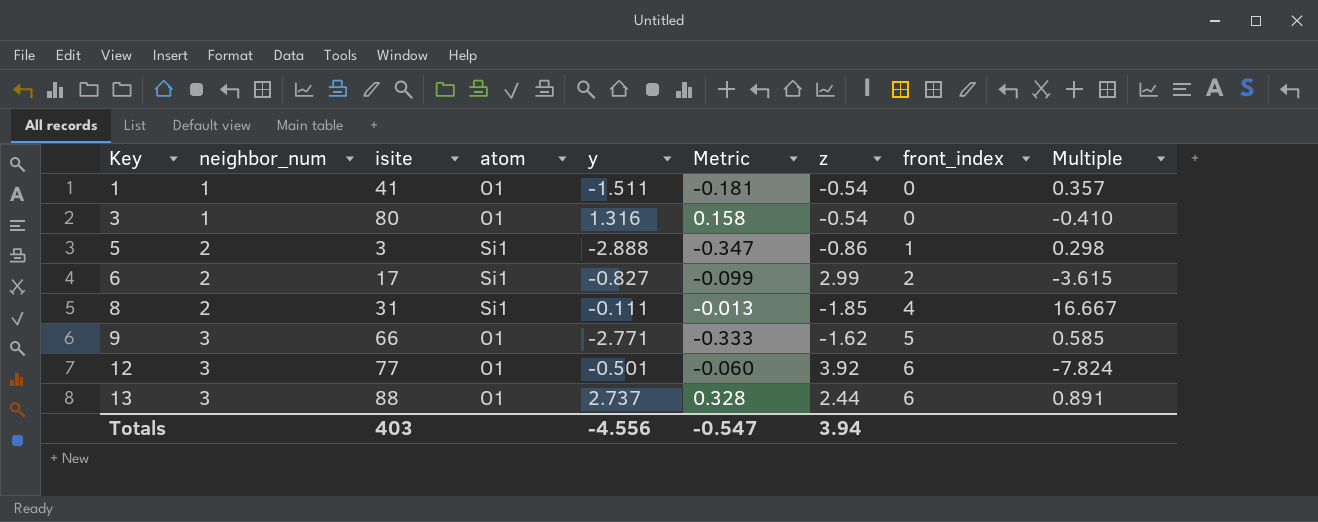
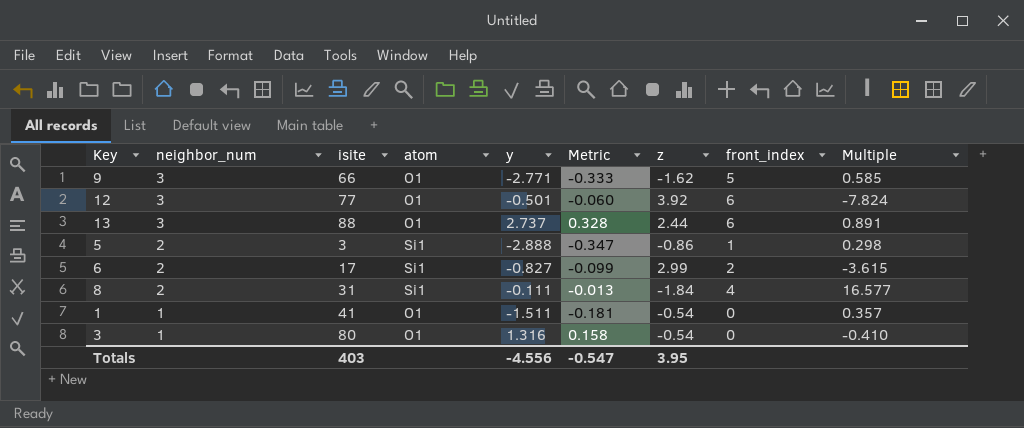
row order: Key ascending -> neighbor_num descending
8 | z: -1.85 -> -1.84
8 | Multiple: 16.667 -> 16.577
Totals | z: 3.94 -> 3.95

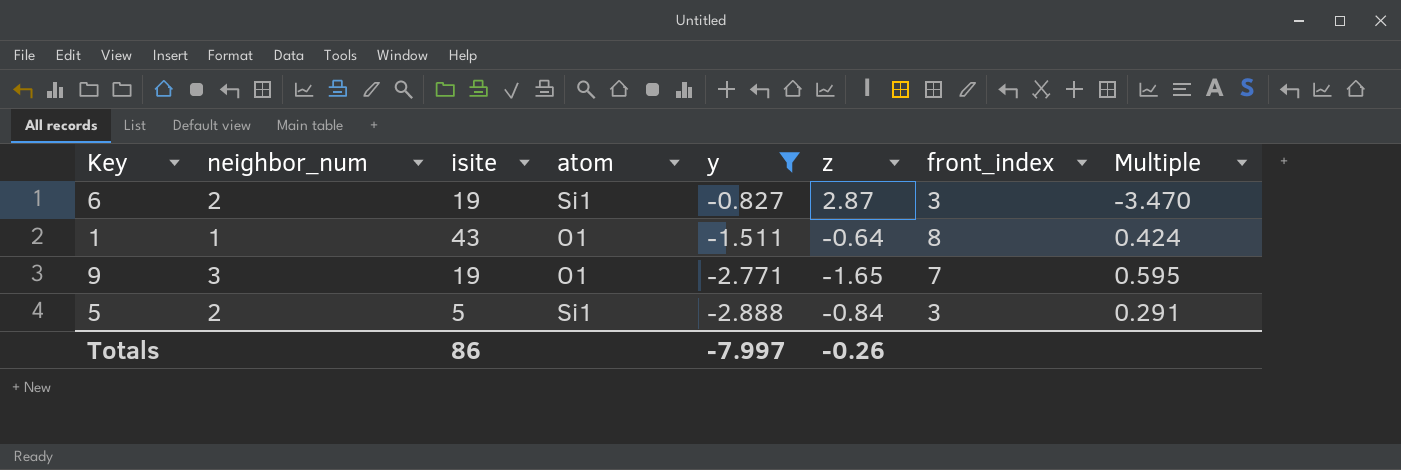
filter: none -> y <= -0.827
row order: neighbor_num descending -> y descending
column Metric | formula: [y] * 0.12 -> none
6 | isite: 17 -> 19
6 | z: 2.99 -> 2.87
6 | front_index: 2 -> 3
6 | Multiple: -3.615 -> -3.470
1 | isite: 41 -> 43
1 | z: -0.54 -> -0.64
1 | front_index: 0 -> 8
1 | Multiple: 0.357 -> 0.424
9 | isite: 66 -> 19
9 | z: -1.62 -> -1.65
9 | front_index: 5 -> 7
9 | Multiple: 0.585 -> 0.595
5 | isite: 3 -> 5
5 | z: -0.86 -> -0.84
5 | front_index: 1 -> 3
5 | Multiple: 0.298 -> 0.291
Totals | isite: 403 -> 86
Totals | y: -4.556 -> -7.997
Totals | z: 3.95 -> -0.26

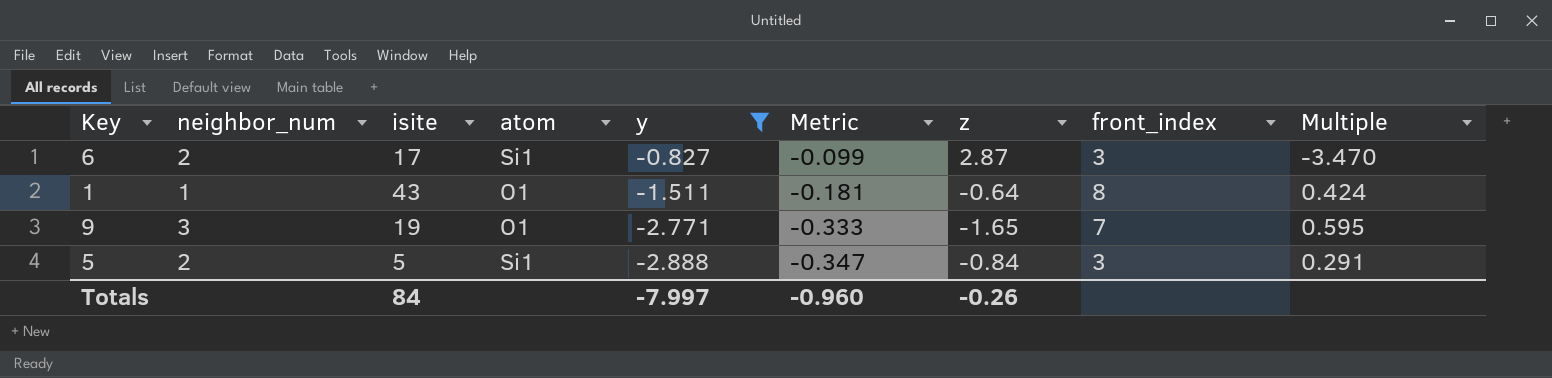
column Metric | formula: none -> [y] * 0.12
6 | isite: 19 -> 17
Totals | isite: 86 -> 84

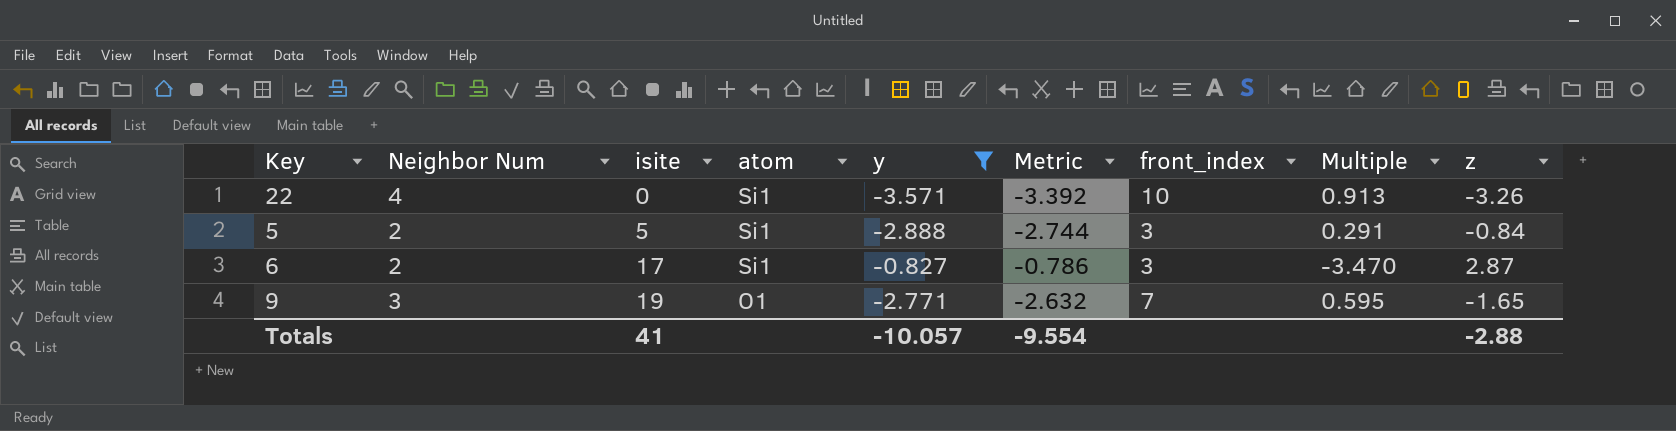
row order: y descending -> isite ascending
column name: neighbor_num -> Neighbor Num
column Metric | formula: [y] * 0.12 -> [y] * 0.95
column z | position: 7 -> 9
row 1: 1 | 43 | O1 | -1.511 | -0.181 | -0.64 | 8 | 0.424 -> none
row 22: none -> 4 | 0 | Si1 | -3.571 | -3.392 | 10 | 0.913 | -3.26
Totals | isite: 84 -> 41
Totals | y: -7.997 -> -10.057
Totals | Metric: -0.960 -> -9.554
Totals | z: -0.26 -> -2.88

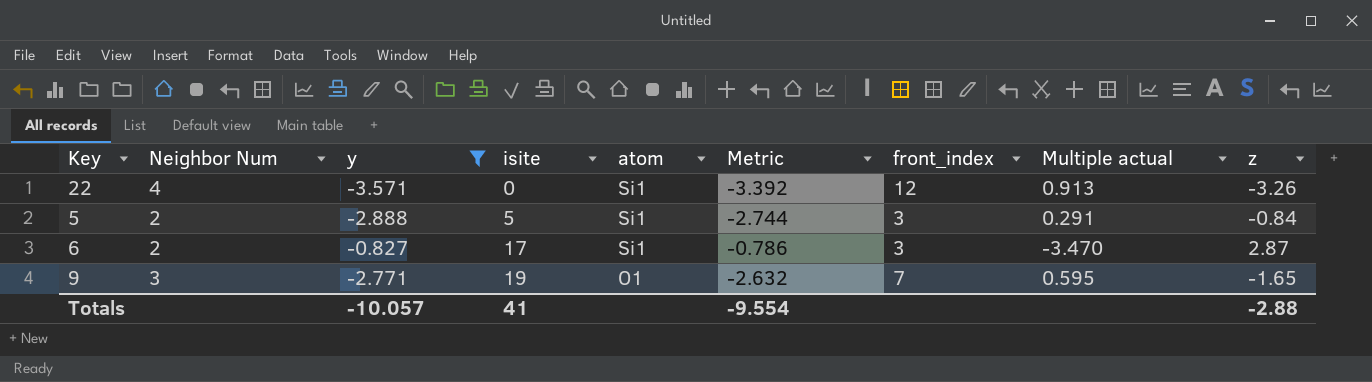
column y | position: 5 -> 3
column name: Multiple -> Multiple actual
22 | front_index: 10 -> 12

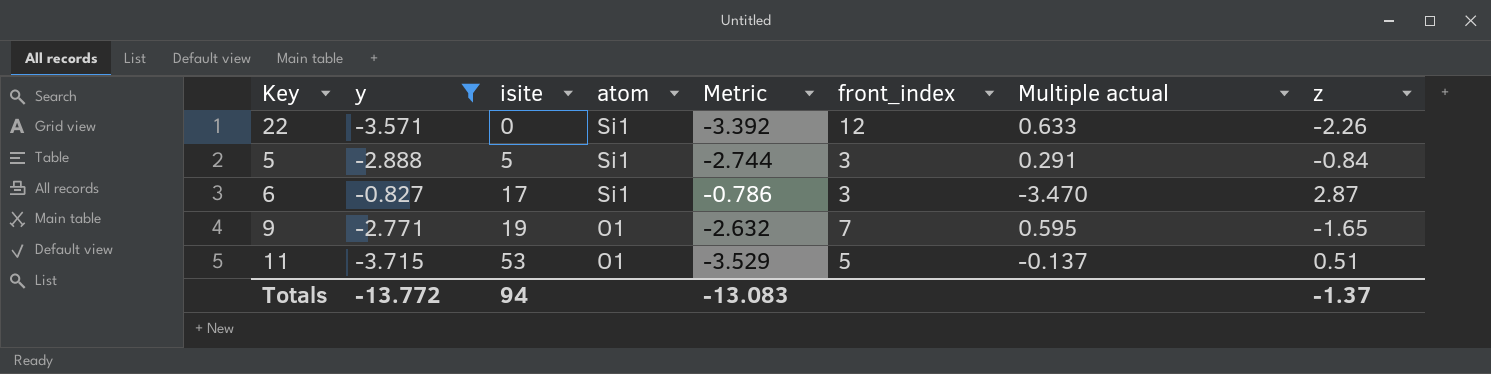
column Neighbor Num | position: 2 -> none
22 | Multiple actual: 0.913 -> 0.633
22 | z: -3.26 -> -2.26
row 11: none -> -3.715 | 53 | O1 | -3.529 | 5 | -0.137 | 0.51
Totals | y: -10.057 -> -13.772
Totals | isite: 41 -> 94
Totals | Metric: -9.554 -> -13.083
Totals | z: -2.88 -> -1.37

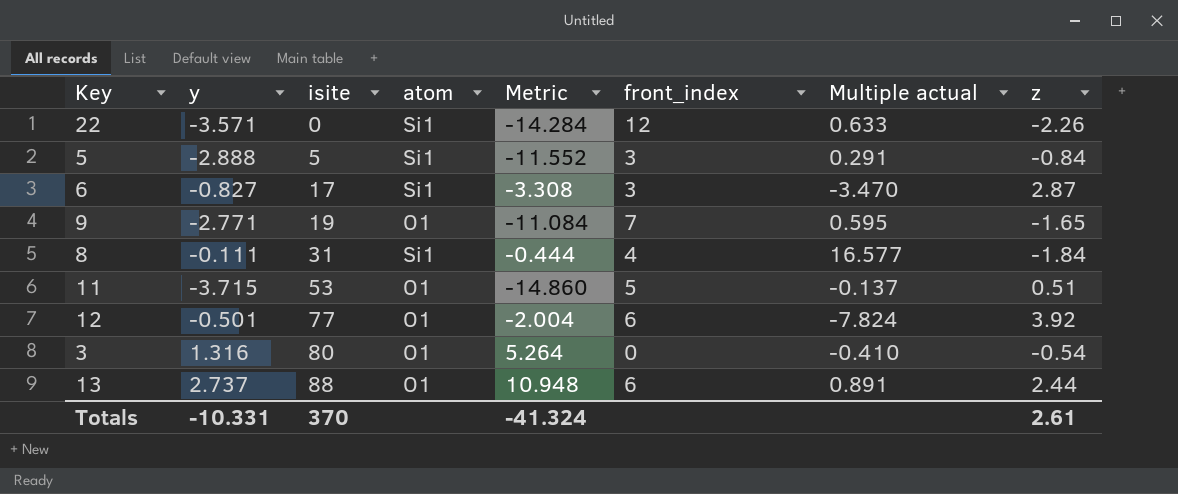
filter: y <= -0.827 -> none
column Metric | formula: [y] * 0.95 -> [y] * 4
Totals | y: -13.772 -> -10.331
Totals | isite: 94 -> 370
Totals | Metric: -13.083 -> -41.324
Totals | z: -1.37 -> 2.61

